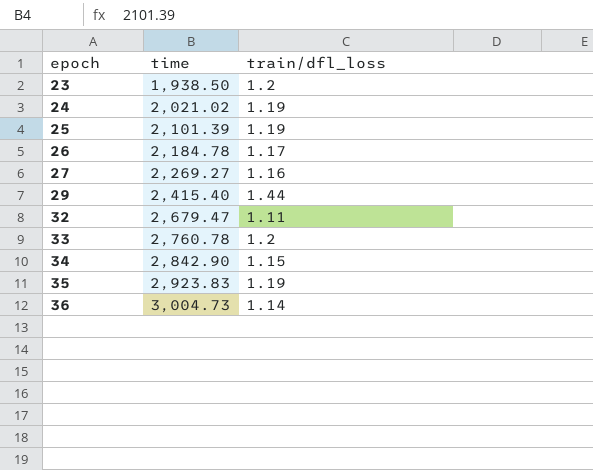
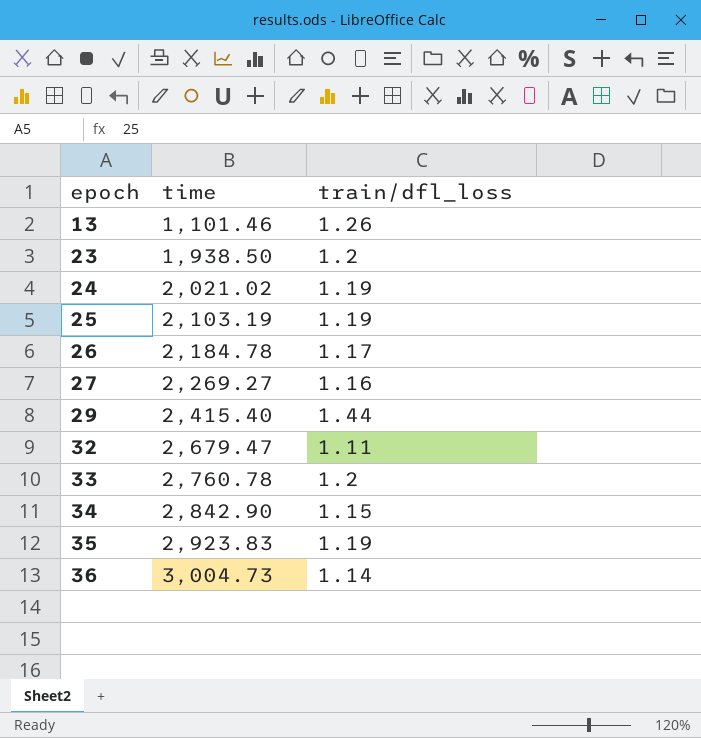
row 13: none -> 1,101.46 | 1.26
25 | time: 2,101.39 -> 2,103.19

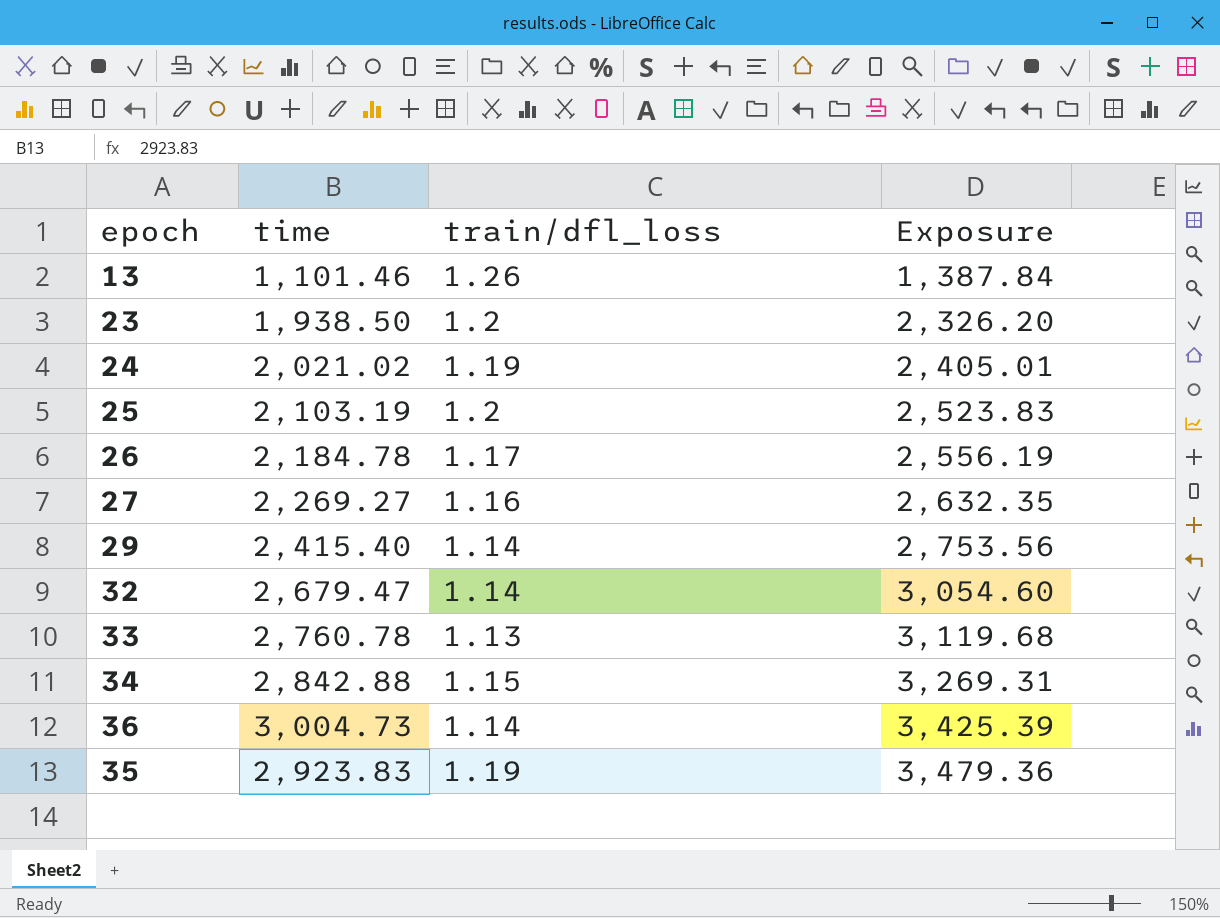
row order: epoch ascending -> Exposure ascending
column Exposure | formula: none -> [time] * [train/dfl_loss]
25 | train/dfl_loss: 1.19 -> 1.2
29 | train/dfl_loss: 1.44 -> 1.14
32 | train/dfl_loss: 1.11 -> 1.14
33 | train/dfl_loss: 1.2 -> 1.13
34 | time: 2,842.90 -> 2,842.88

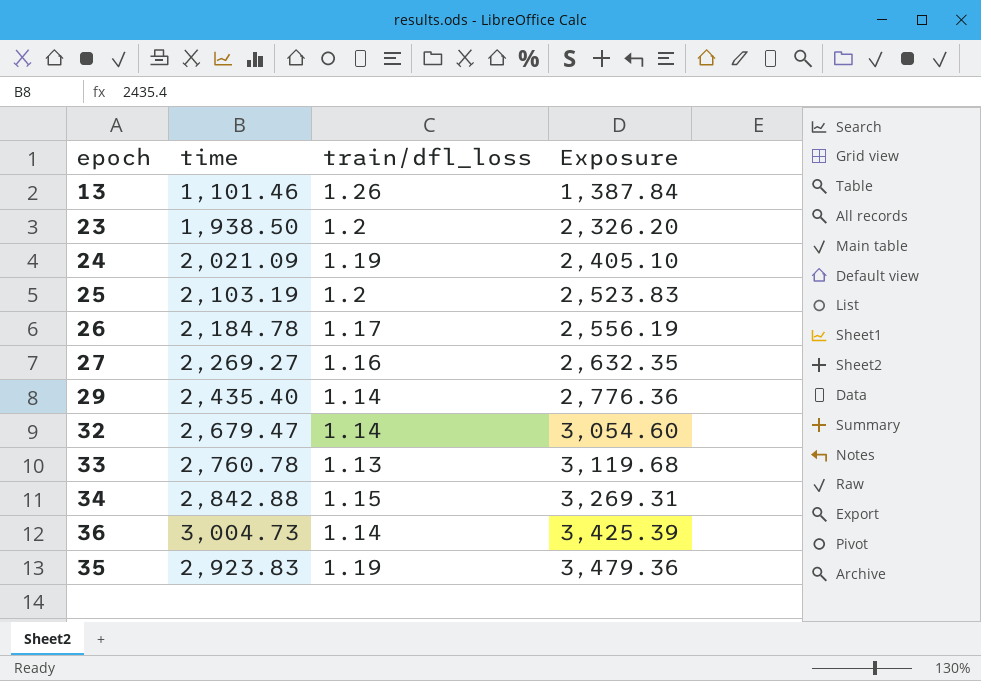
24 | time: 2,021.02 -> 2,021.09
24 | Exposure: 2,405.01 -> 2,405.10
29 | time: 2,415.40 -> 2,435.40
29 | Exposure: 2,753.56 -> 2,776.36

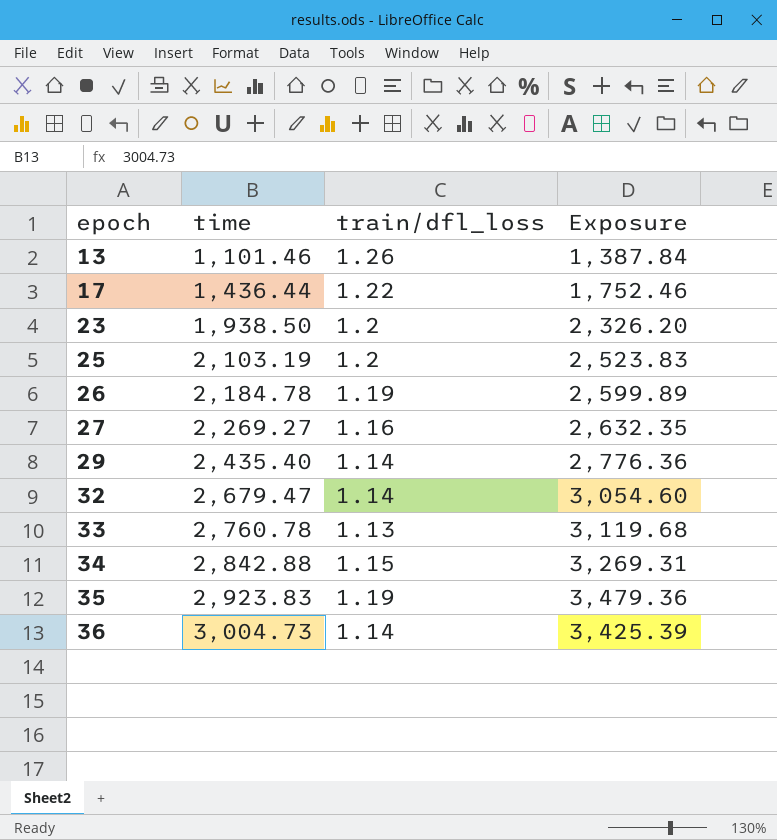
row order: Exposure ascending -> epoch ascending
row 24: 2,021.09 | 1.19 | 2,405.10 -> none
row 17: none -> 1,436.44 | 1.22 | 1,752.46
26 | train/dfl_loss: 1.17 -> 1.19
26 | Exposure: 2,556.19 -> 2,599.89

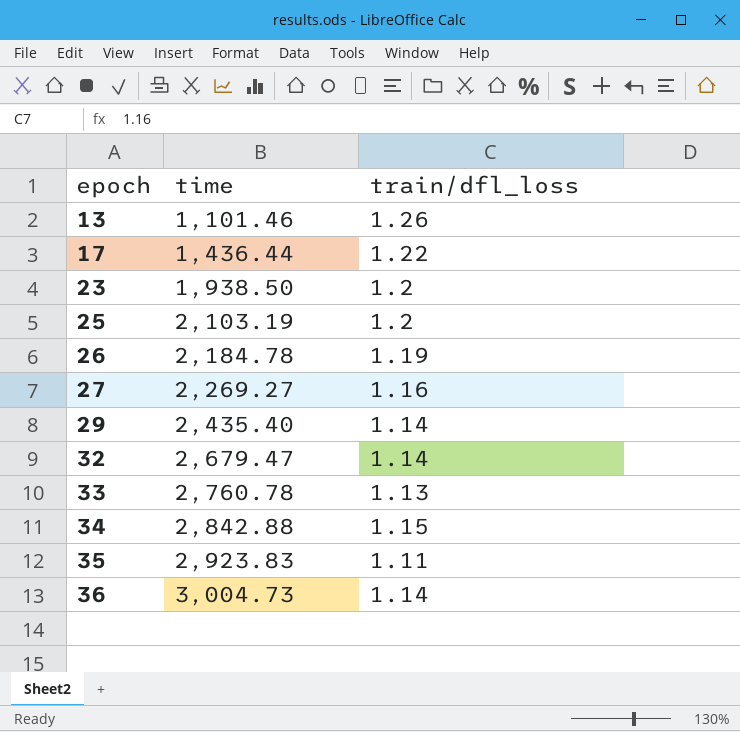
column Exposure | formula: [time] * [train/dfl_loss] -> none
35 | train/dfl_loss: 1.19 -> 1.11

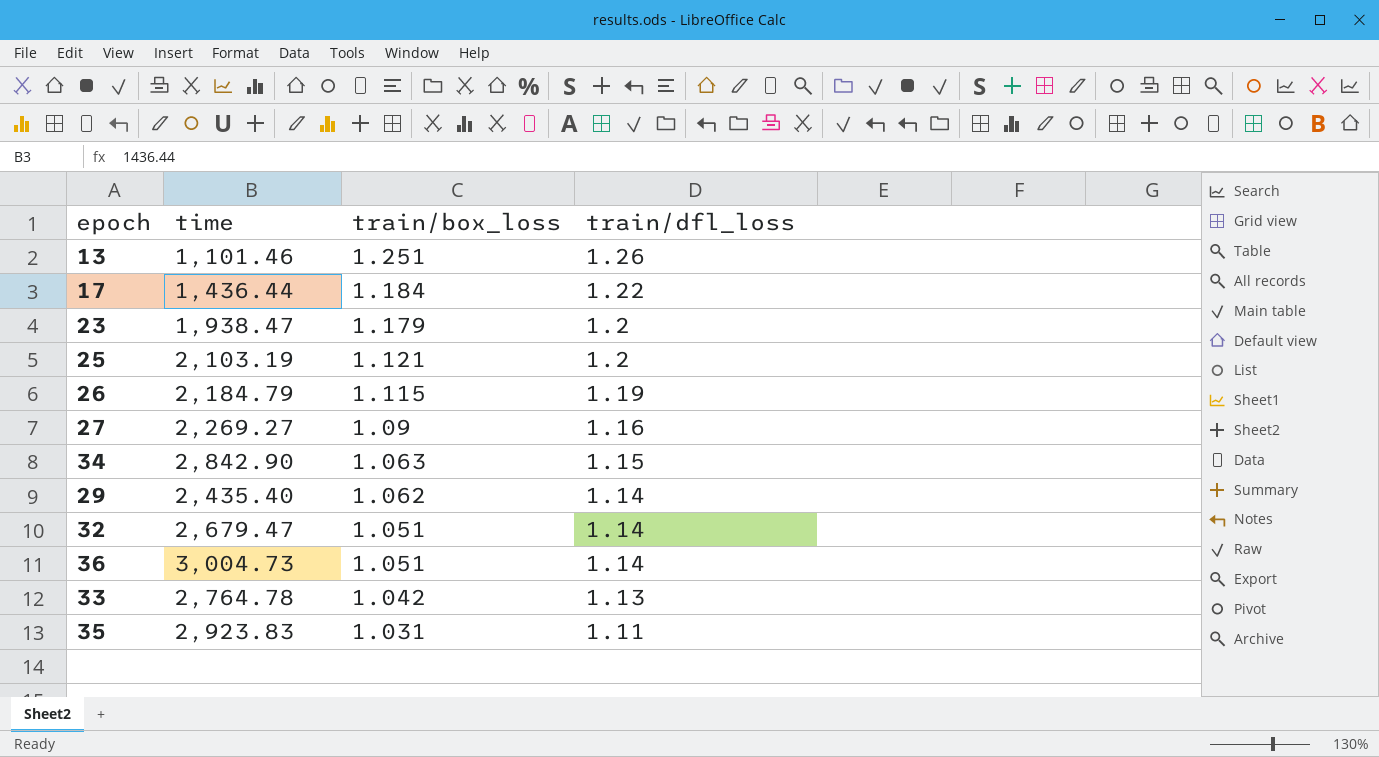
row order: epoch ascending -> train/box_loss descending
column train/box_loss | position: none -> 3
23 | time: 1,938.50 -> 1,938.47
26 | time: 2,184.78 -> 2,184.79
34 | time: 2,842.88 -> 2,842.90
33 | time: 2,760.78 -> 2,764.78

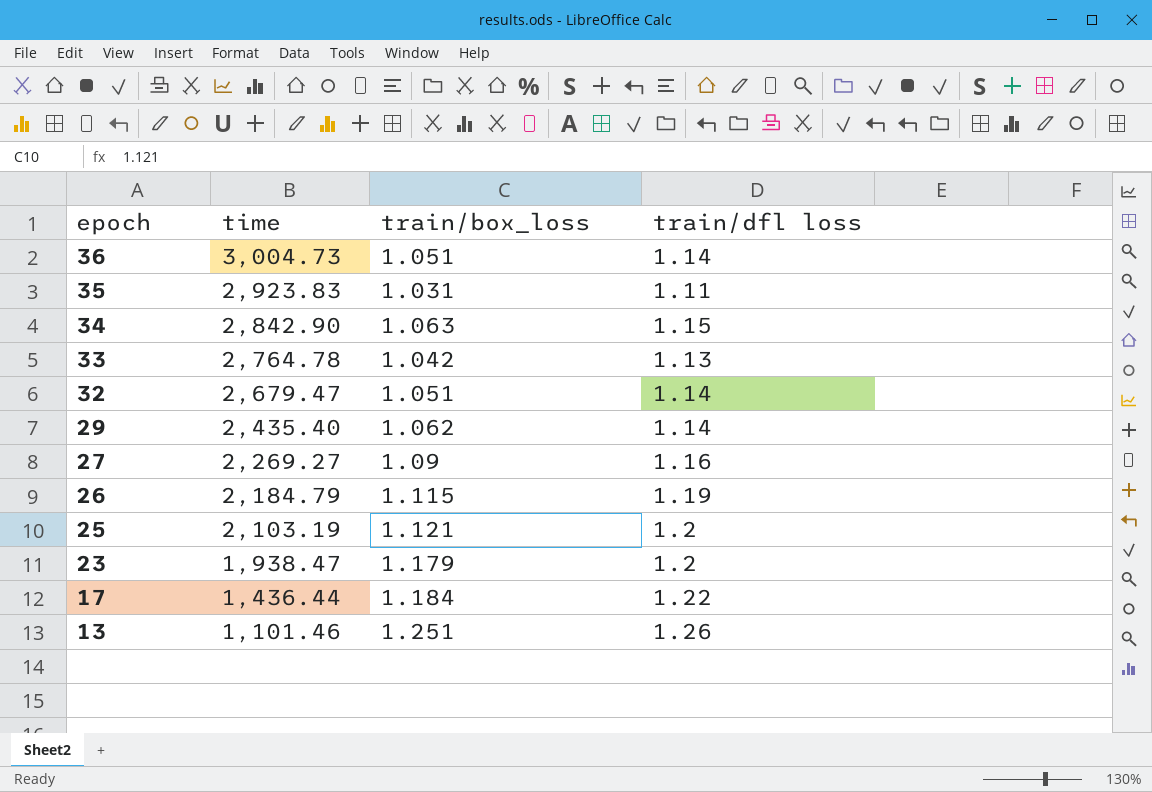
row order: train/box_loss descending -> epoch descending
column name: train/dfl_loss -> train/dfl loss

